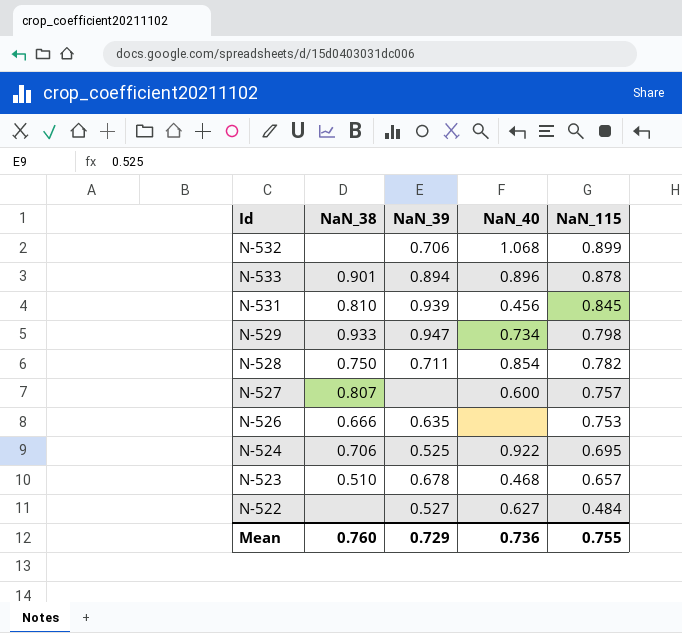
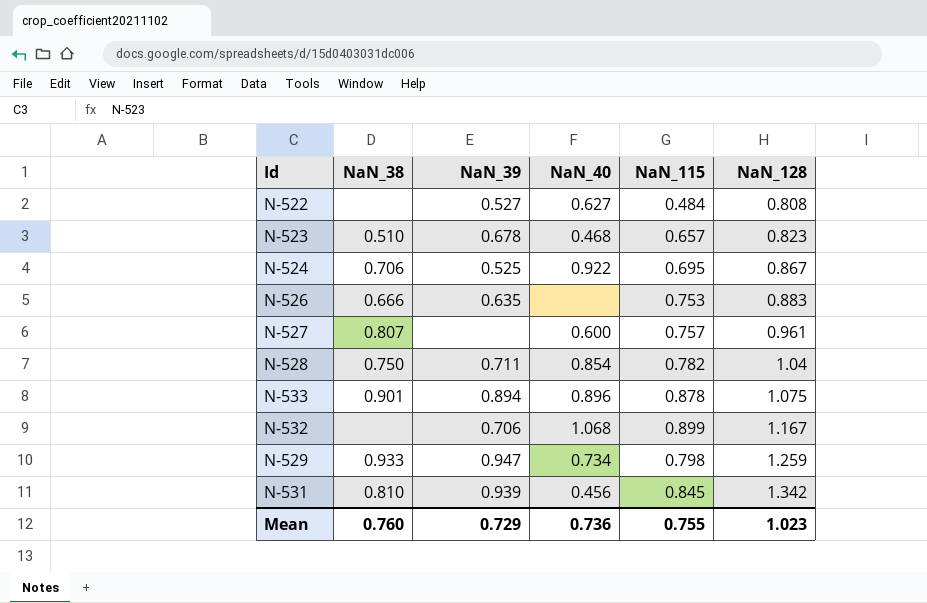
row order: NaN_115 descending -> NaN_128 ascending
column NaN_128 | position: none -> 6

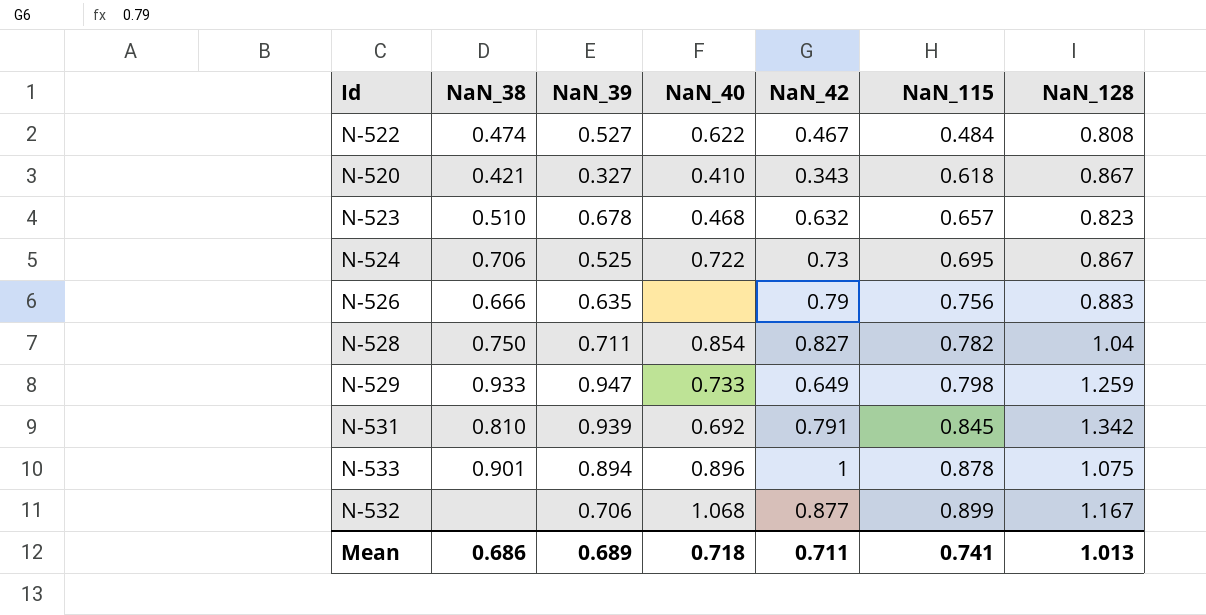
row order: NaN_128 ascending -> NaN_115 ascending
column NaN_42 | position: none -> 5
row N-527: 0.807 | none | 0.600 | 0.757 | 0.961 -> none
N-522 | NaN_38: none -> 0.474
N-522 | NaN_40: 0.627 -> 0.622
row N-520: none -> 0.421 | 0.327 | 0.410 | 0.343 | 0.618 | 0.867
N-524 | NaN_40: 0.922 -> 0.722
N-526 | NaN_115: 0.753 -> 0.756
N-529 | NaN_40: 0.734 -> 0.733
N-531 | NaN_40: 0.456 -> 0.692
Mean | NaN_38: 0.760 -> 0.686
Mean | NaN_39: 0.729 -> 0.689
Mean | NaN_40: 0.736 -> 0.718
Mean | NaN_115: 0.755 -> 0.741
Mean | NaN_128: 1.023 -> 1.013

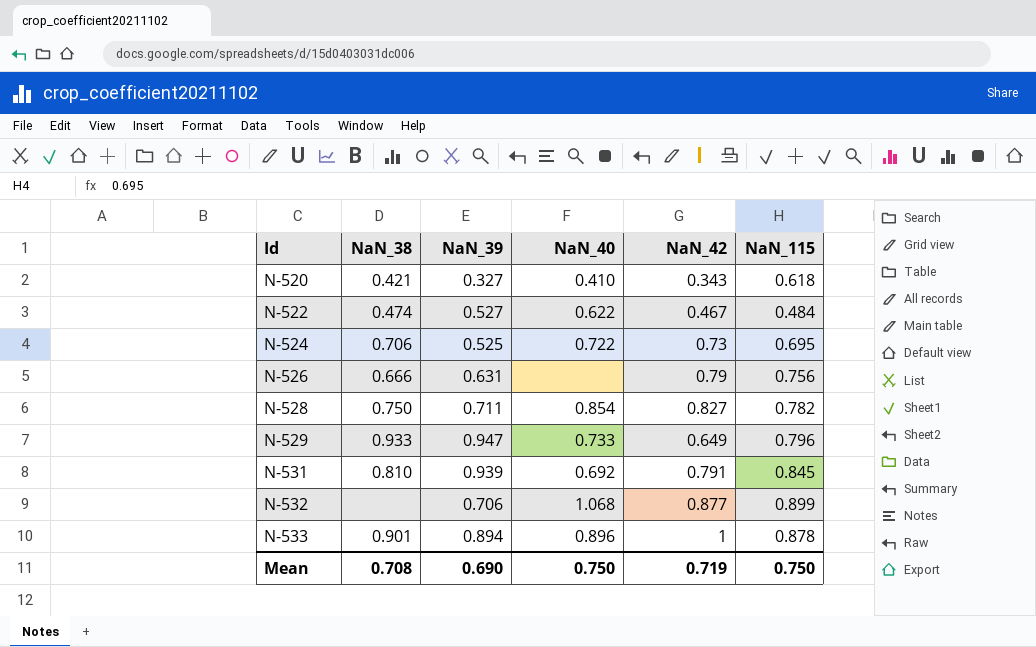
row order: NaN_115 ascending -> Id ascending
column NaN_128 | position: 7 -> none
row N-523: 0.510 | 0.678 | 0.468 | 0.632 | 0.657 | 0.823 -> none
N-526 | NaN_39: 0.635 -> 0.631
N-529 | NaN_115: 0.798 -> 0.796
Mean | NaN_38: 0.686 -> 0.708
Mean | NaN_39: 0.689 -> 0.690
Mean | NaN_40: 0.718 -> 0.750
Mean | NaN_42: 0.711 -> 0.719
Mean | NaN_115: 0.741 -> 0.750

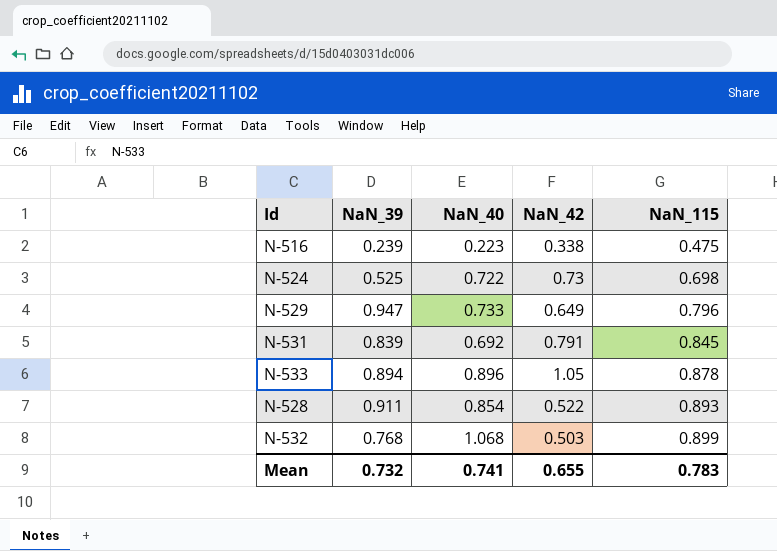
row order: Id ascending -> NaN_115 ascending
column NaN_38 | position: 2 -> none
row N-520: 0.421 | 0.327 | 0.410 | 0.343 | 0.618 -> none
row N-522: 0.474 | 0.527 | 0.622 | 0.467 | 0.484 -> none
row N-526: 0.666 | 0.631 | none | 0.79 | 0.756 -> none
row N-516: none -> 0.239 | 0.223 | 0.338 | 0.475
N-524 | NaN_115: 0.695 -> 0.698
N-531 | NaN_39: 0.939 -> 0.839
N-533 | NaN_42: 1 -> 1.05
N-528 | NaN_39: 0.711 -> 0.911
N-528 | NaN_42: 0.827 -> 0.522
N-528 | NaN_115: 0.782 -> 0.893
N-532 | NaN_39: 0.706 -> 0.768
N-532 | NaN_42: 0.877 -> 0.503
Mean | NaN_39: 0.690 -> 0.732
Mean | NaN_40: 0.750 -> 0.741
Mean | NaN_42: 0.719 -> 0.655
Mean | NaN_115: 0.750 -> 0.783

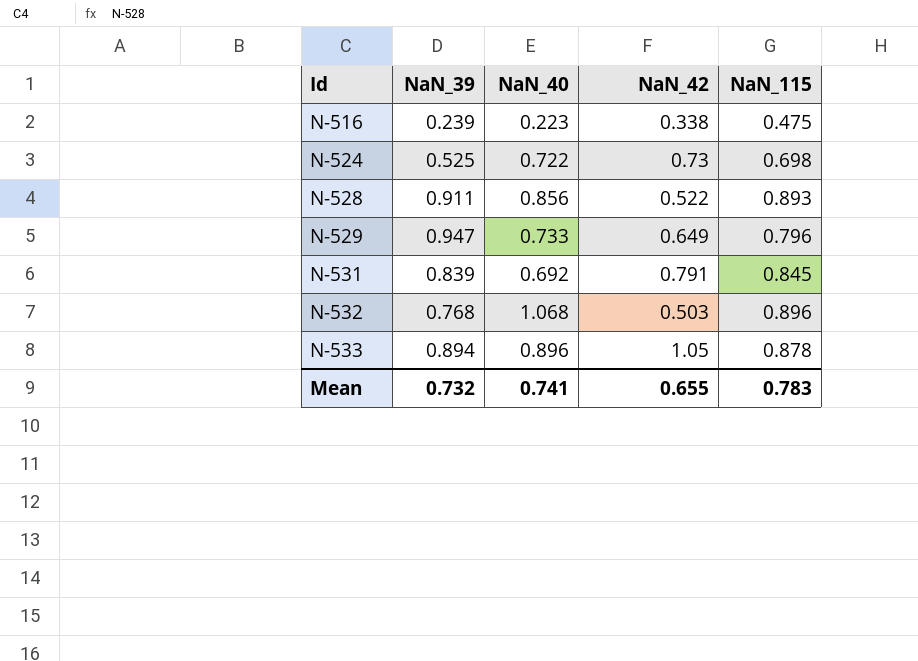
row order: NaN_115 ascending -> Id ascending
N-528 | NaN_40: 0.854 -> 0.856
N-532 | NaN_115: 0.899 -> 0.896

